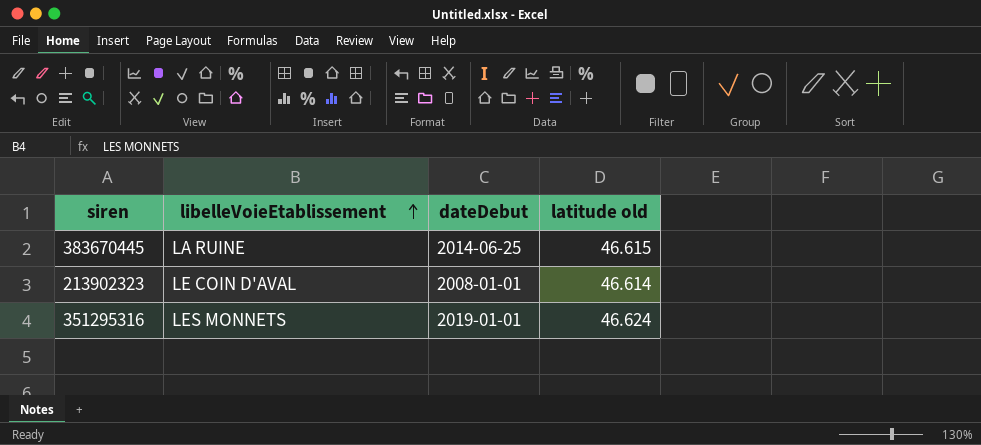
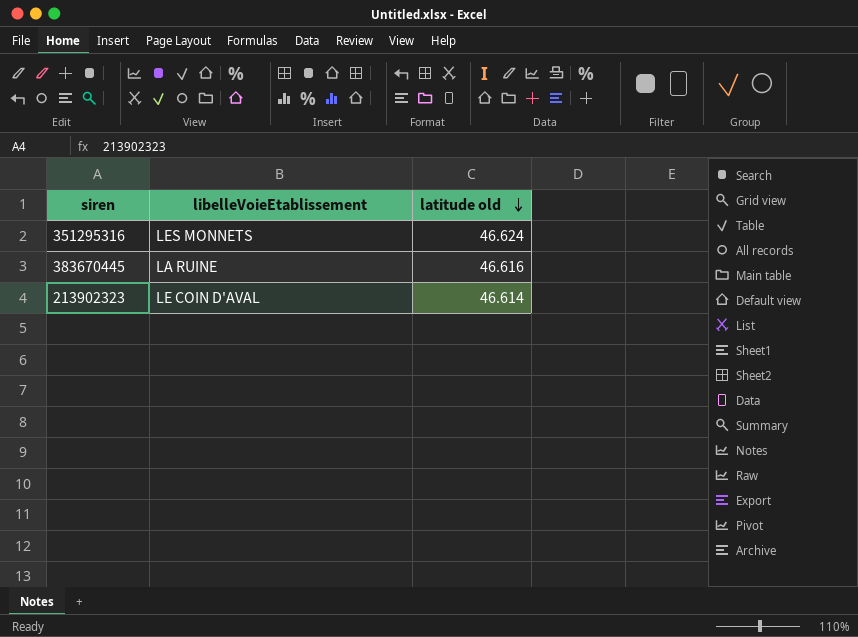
row order: libelleVoieEtablissement ascending -> latitude old descending
column dateDebut | position: 3 -> none
383670445 | latitude old: 46.615 -> 46.616

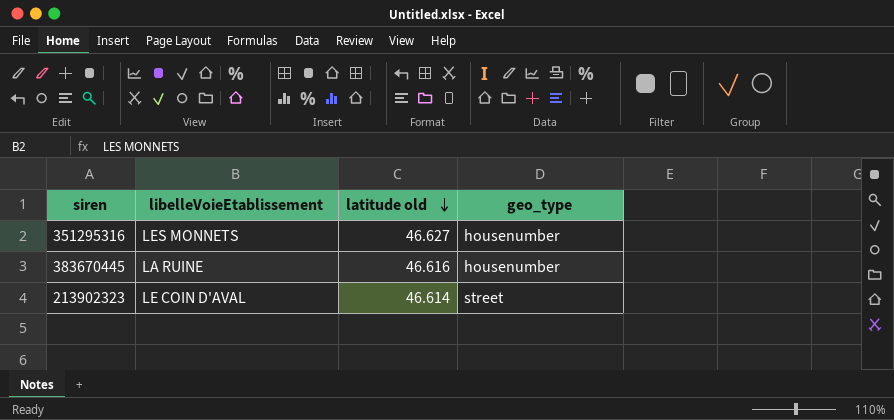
column geo_type | position: none -> 4
351295316 | latitude old: 46.624 -> 46.627

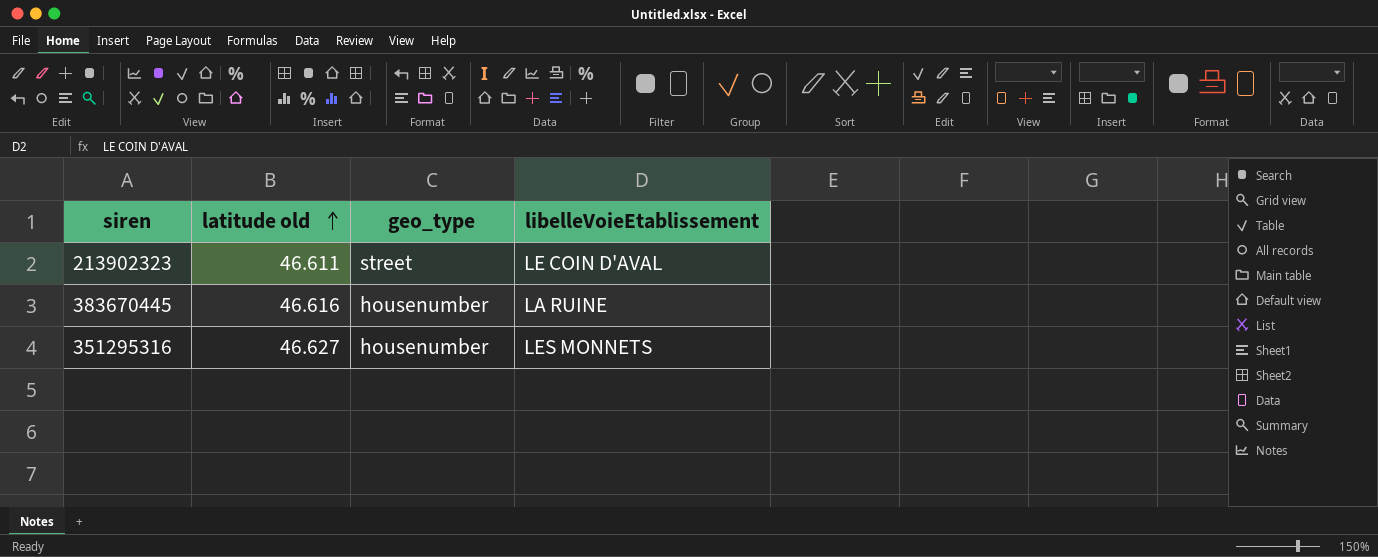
row order: latitude old descending -> latitude old ascending
column libelleVoieEtablissement | position: 2 -> 4
213902323 | latitude old: 46.614 -> 46.611

